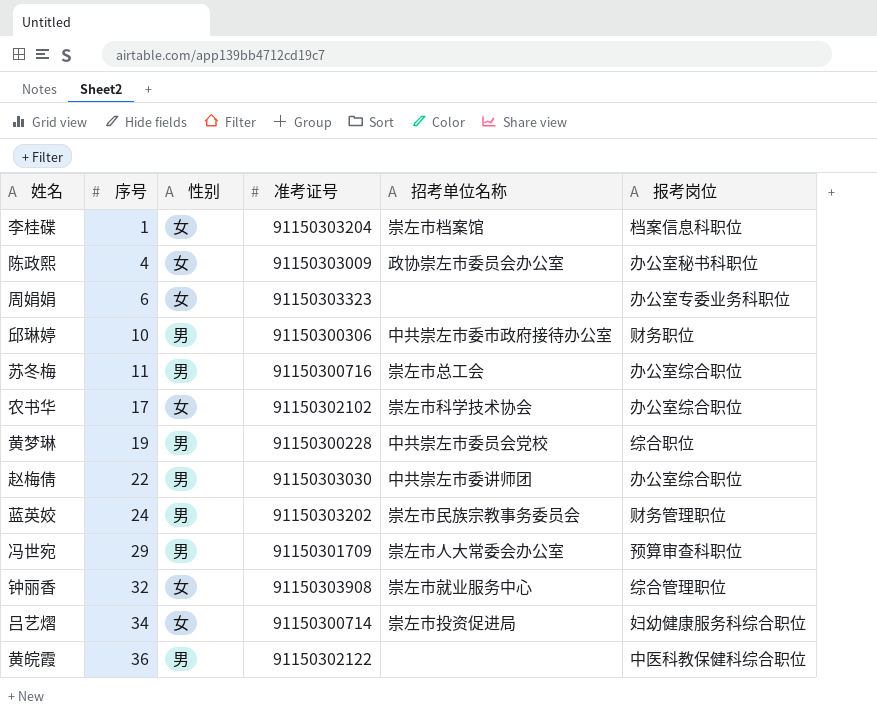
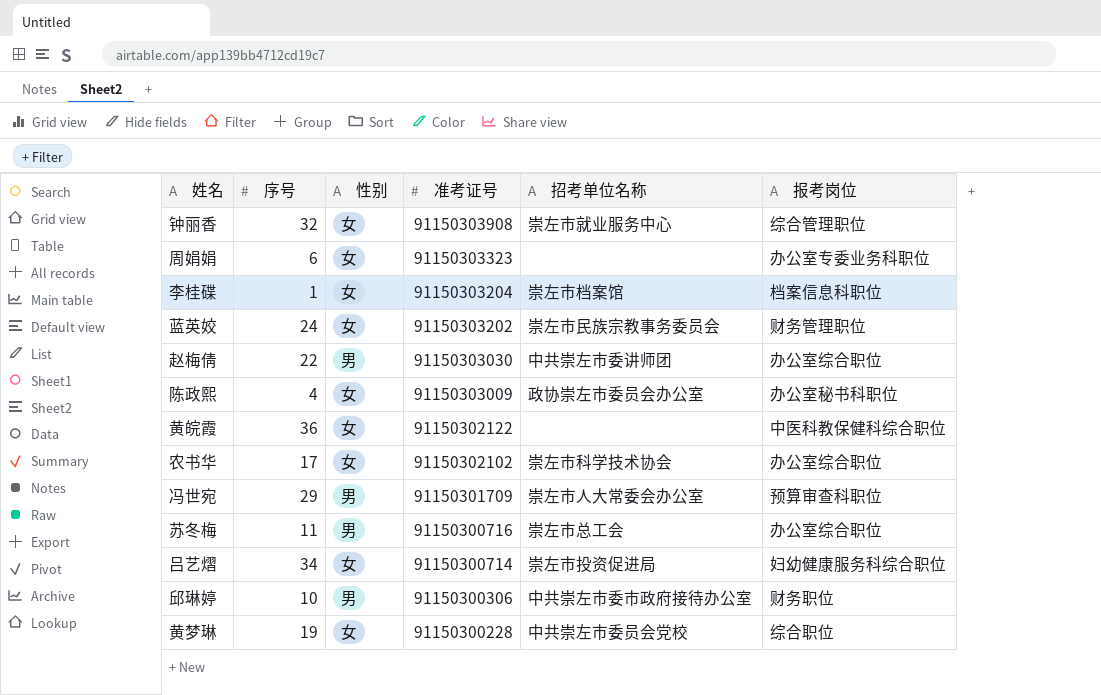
row order: 序号 ascending -> 准考证号 descending
蓝英姣 | 性别: 男 -> 女
黄皖霞 | 性别: 男 -> 女
黄梦琳 | 性别: 男 -> 女

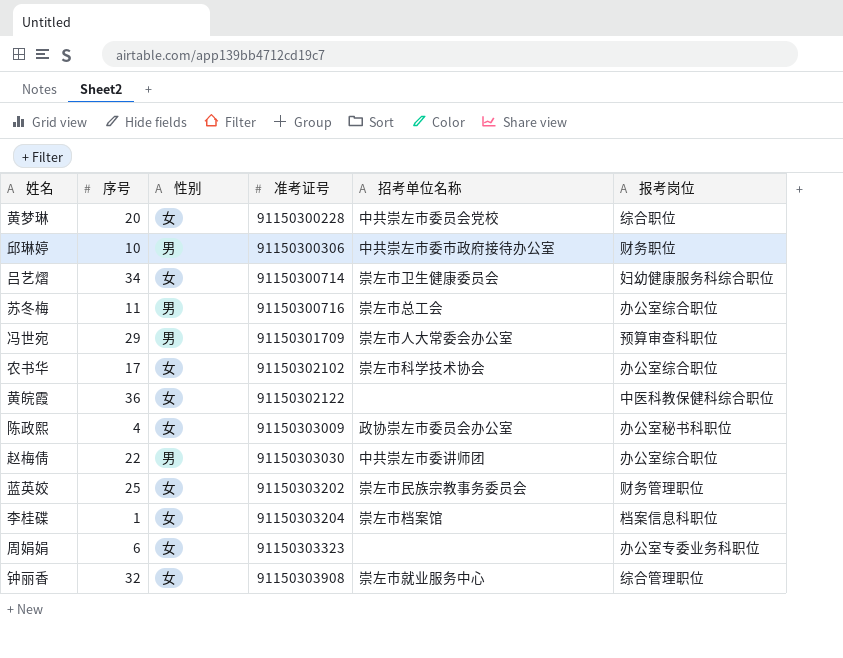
row order: 准考证号 descending -> 准考证号 ascending
黄梦琳 | 序号: 19 -> 20
吕艺熠 | 招考单位名称: 崇左市投资促进局 -> 崇左市卫生健康委员会
蓝英姣 | 序号: 24 -> 25

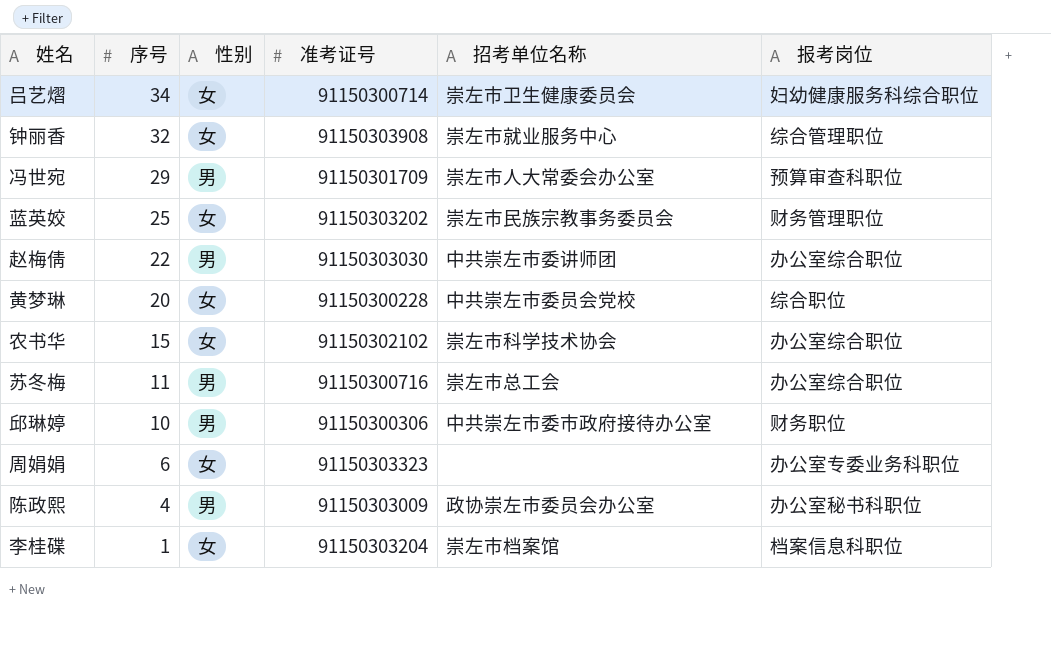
row order: 准考证号 ascending -> 序号 descending
row 黄皖霞: 36 | 女 | 91150302122 | none | 中医科教保健科综合职位 -> none
农书华 | 序号: 17 -> 15
陈政熙 | 性别: 女 -> 男

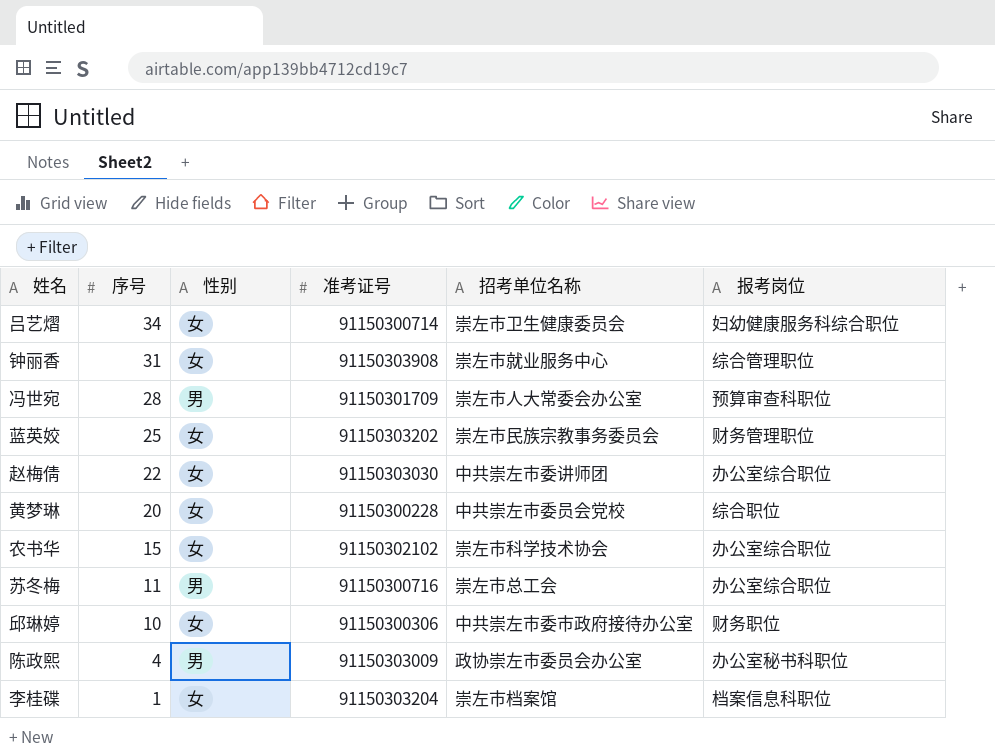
row 周娟娟: 6 | 女 | 91150303323 | none | 办公室专委业务科职位 -> none
钟丽香 | 序号: 32 -> 31
冯世宛 | 序号: 29 -> 28
赵梅倩 | 性别: 男 -> 女
邱琳婷 | 性别: 男 -> 女

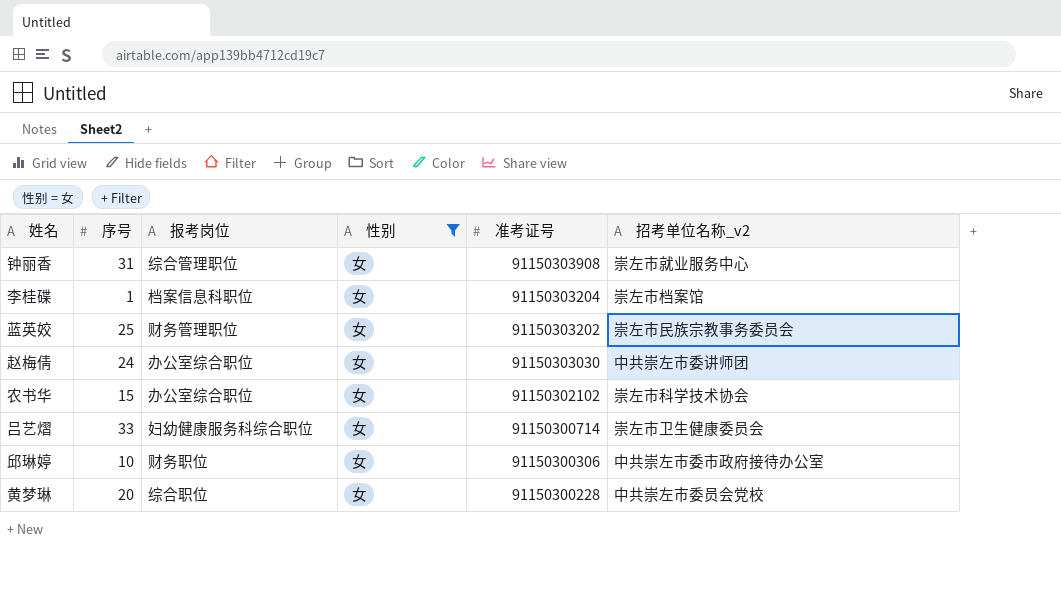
filter: none -> 性别 = 女
row order: 序号 descending -> 准考证号 descending
column 报考岗位 | position: 6 -> 3
column name: 招考单位名称 -> 招考单位名称_v2
赵梅倩 | 序号: 22 -> 24
吕艺熠 | 序号: 34 -> 33

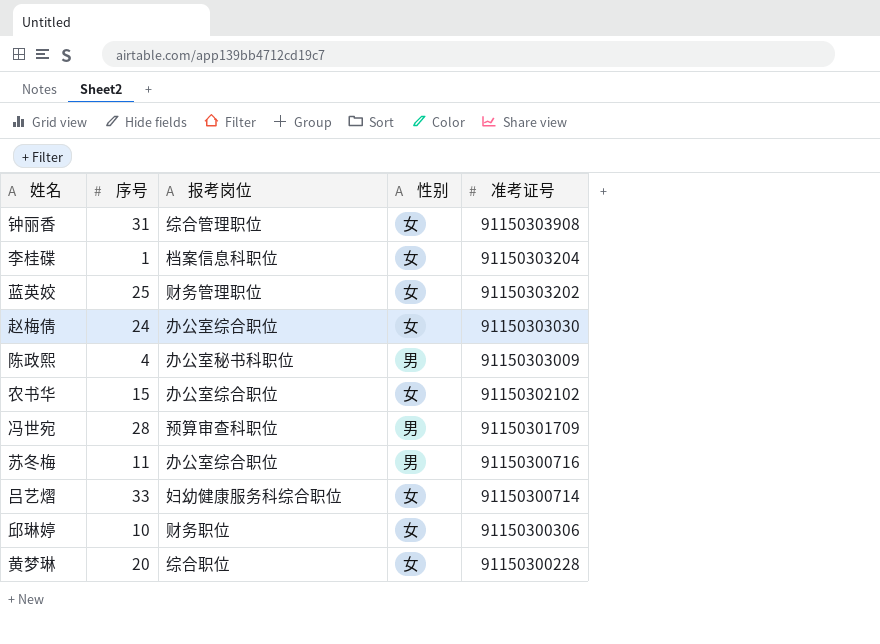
filter: 性别 = 女 -> none
column 招考单位名称_v2 | position: 6 -> none

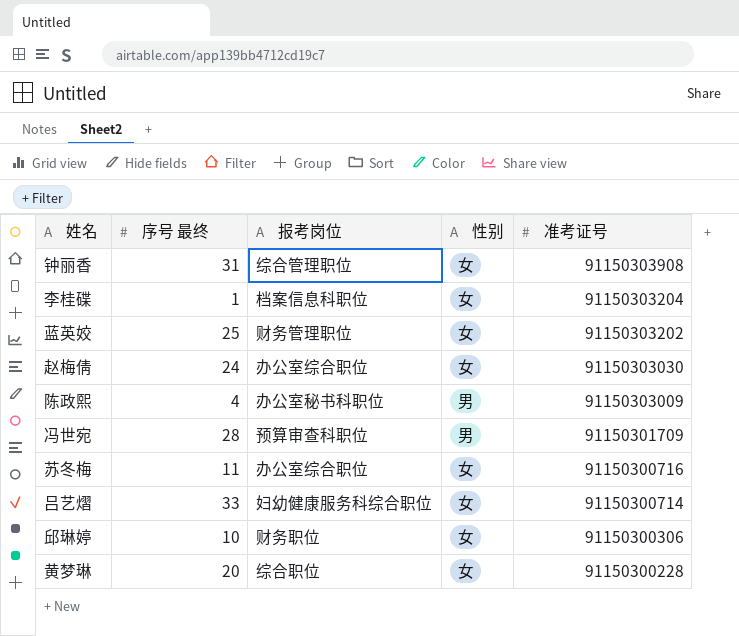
column name: 序号 -> 序号 最终
row 农书华: 15 | 办公室综合职位 | 女 | 91150302102 -> none
苏冬梅 | 性别: 男 -> 女

